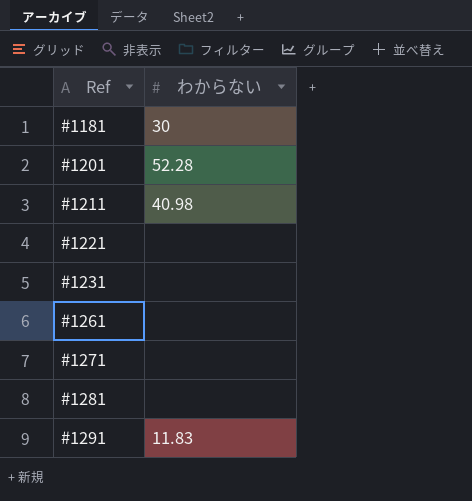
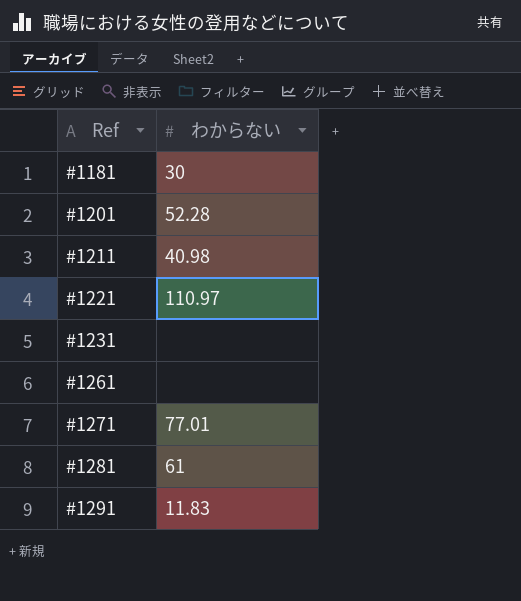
#1221 | わからない: none -> 110.97
#1271 | わからない: none -> 77.01
#1281 | わからない: none -> 61

